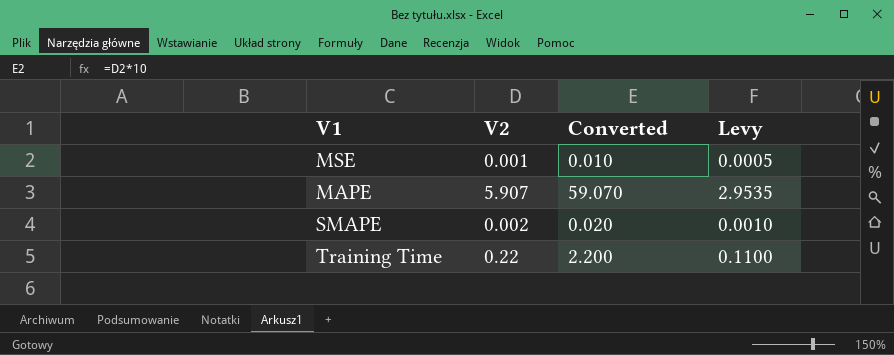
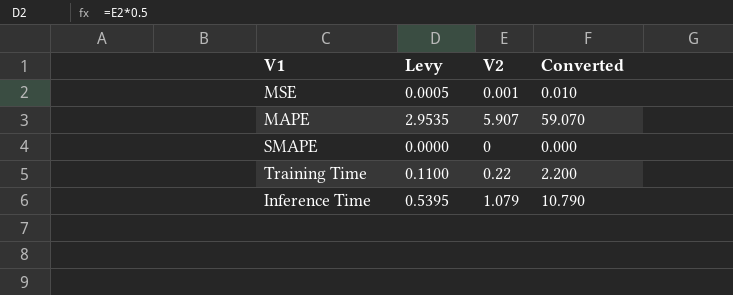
column Levy | position: 4 -> 2
SMAPE | Levy: 0.0010 -> 0.0000
SMAPE | V2: 0.002 -> 0
SMAPE | Converted: 0.020 -> 0.000
row Inference Time: none -> 0.5395 | 1.079 | 10.790

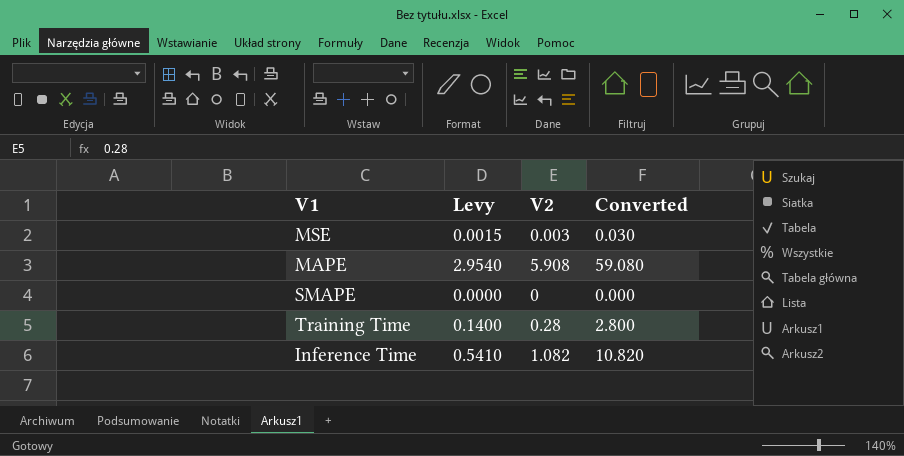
MSE | Levy: 0.0005 -> 0.0015
MSE | V2: 0.001 -> 0.003
MSE | Converted: 0.010 -> 0.030
MAPE | Levy: 2.9535 -> 2.9540
MAPE | V2: 5.907 -> 5.908
MAPE | Converted: 59.070 -> 59.080
Training Time | Levy: 0.1100 -> 0.1400
Training Time | V2: 0.22 -> 0.28
Training Time | Converted: 2.200 -> 2.800
Inference Time | Levy: 0.5395 -> 0.5410
Inference Time | V2: 1.079 -> 1.082
Inference Time | Converted: 10.790 -> 10.820

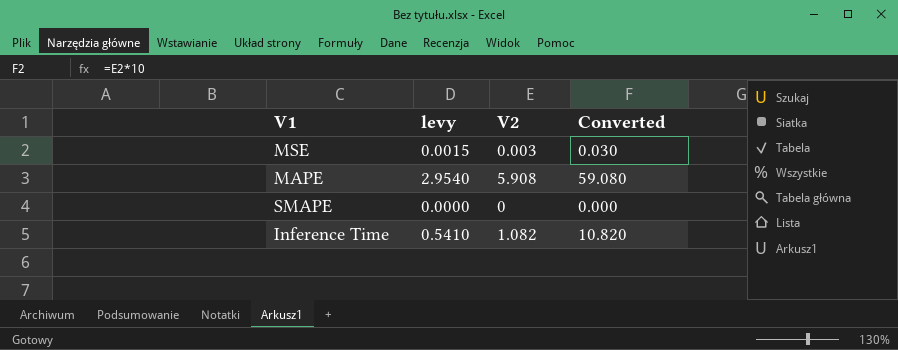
column name: Levy -> levy
row Training Time: 0.1400 | 0.28 | 2.800 -> none

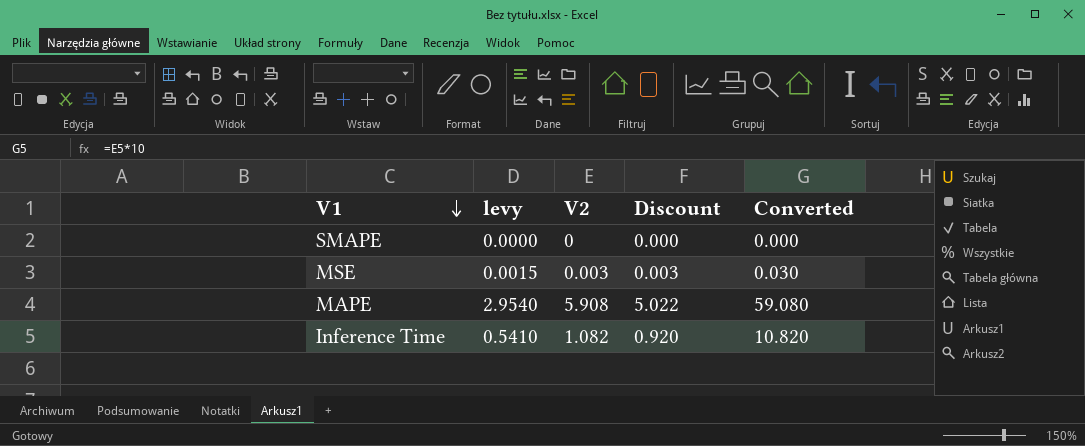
row order: none -> V1 descending
column Discount | formula: none -> [V2] * 0.85

